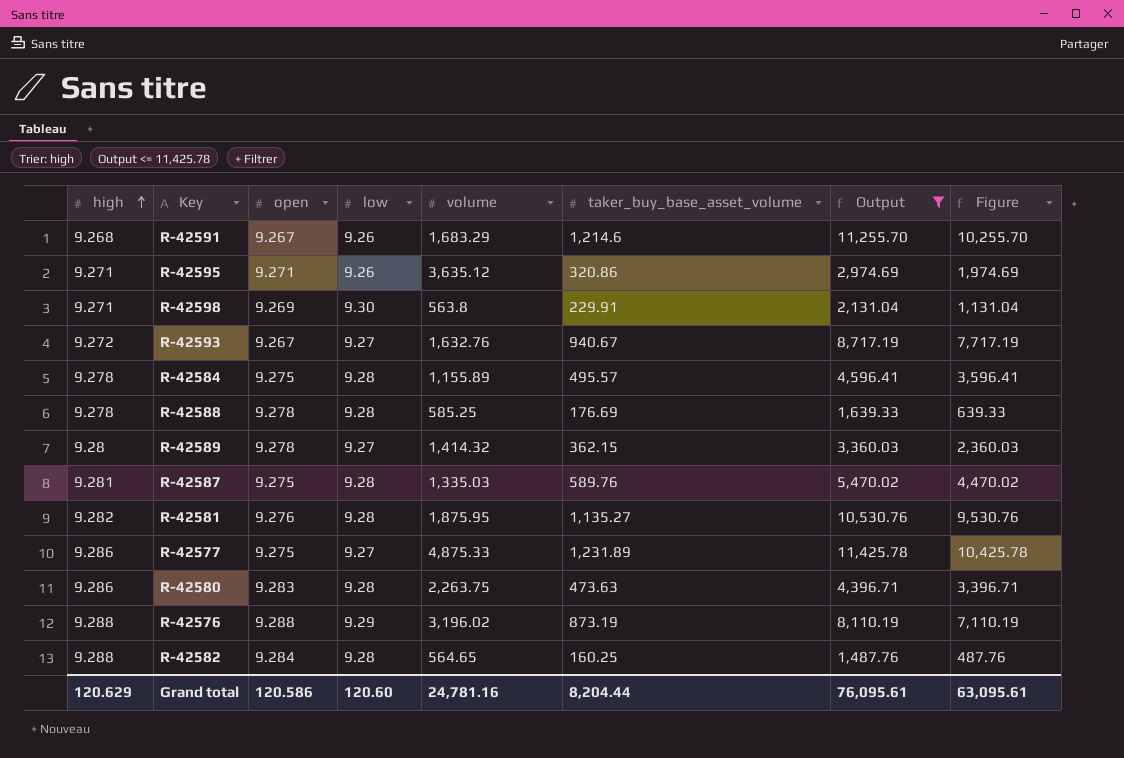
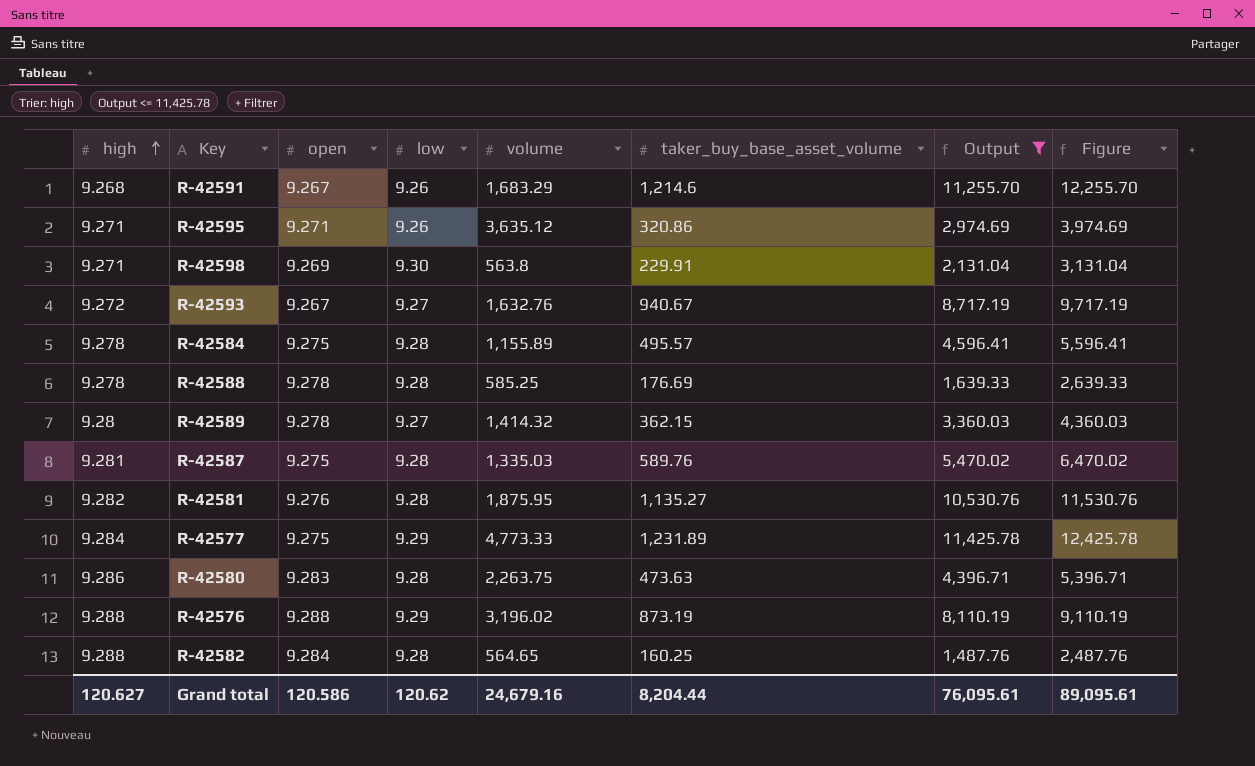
column Figure | formula: [Output] - 1000 -> [Output] + 1000
R-42577 | high: 9.286 -> 9.284
R-42577 | low: 9.27 -> 9.29
R-42577 | volume: 4,875.33 -> 4,773.33
Grand total | high: 120.629 -> 120.627
Grand total | low: 120.60 -> 120.62
Grand total | volume: 24,781.16 -> 24,679.16
Grand total | Figure: 63,095.61 -> 89,095.61

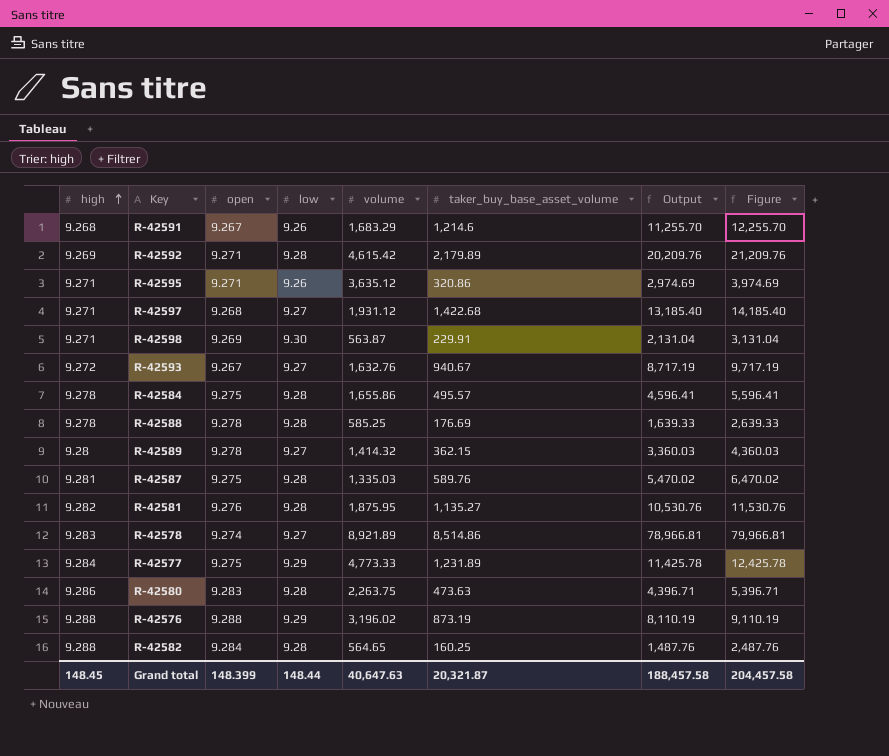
filter: Output <= 11,425.78 -> none
R-42598 | volume: 563.8 -> 563.87
R-42584 | volume: 1,155.89 -> 1,655.86
Grand total | high: 120.627 -> 148.45
Grand total | open: 120.586 -> 148.399
Grand total | low: 120.62 -> 148.44
Grand total | volume: 24,679.16 -> 40,647.63
Grand total | taker_buy_base_asset_volume: 8,204.44 -> 20,321.87
Grand total | Output: 76,095.61 -> 188,457.58
Grand total | Figure: 89,095.61 -> 204,457.58

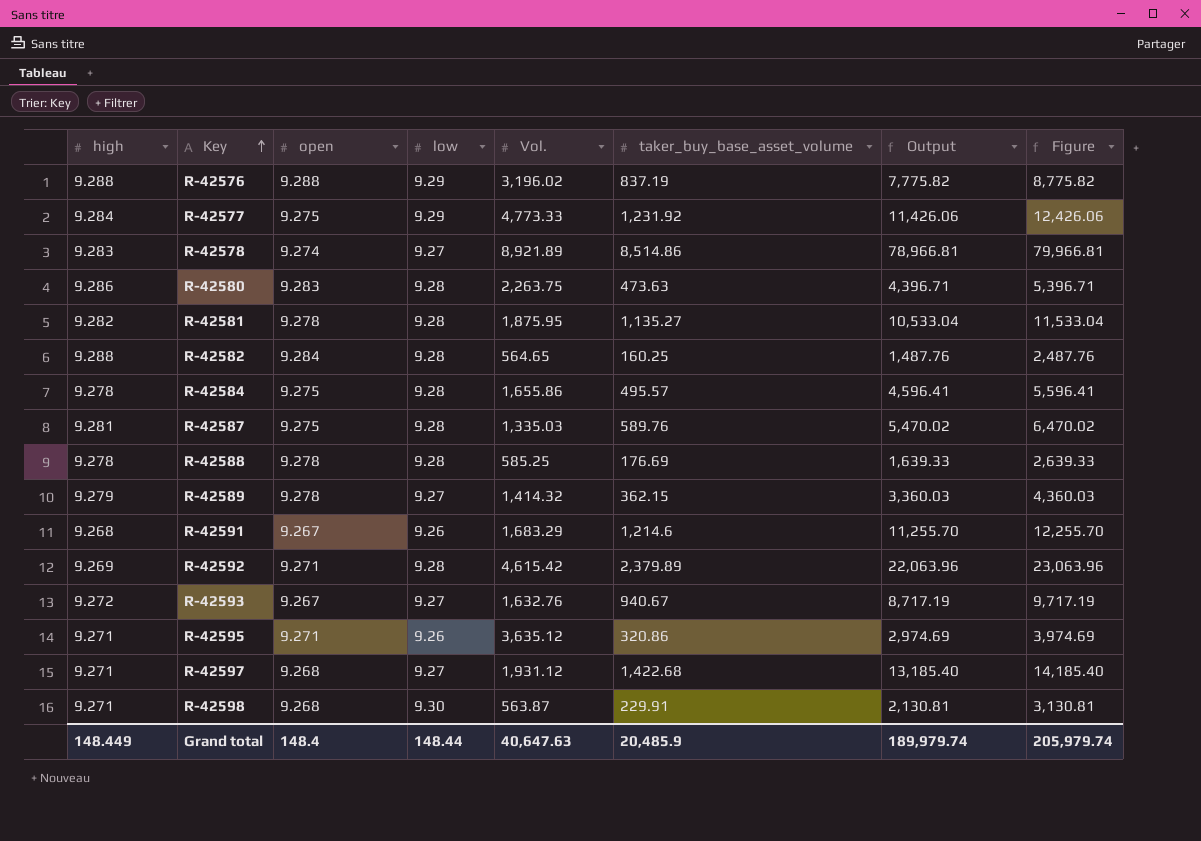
row order: high ascending -> Key ascending
column name: volume -> Vol.
R-42576 | taker_buy_base_asset_volume: 873.19 -> 837.19
R-42576 | Output: 8,110.19 -> 7,775.82
R-42576 | Figure: 9,110.19 -> 8,775.82
R-42577 | taker_buy_base_asset_volume: 1,231.89 -> 1,231.92
R-42577 | Output: 11,425.78 -> 11,426.06
R-42577 | Figure: 12,425.78 -> 12,426.06
R-42581 | open: 9.276 -> 9.278
R-42581 | Output: 10,530.76 -> 10,533.04
R-42581 | Figure: 11,530.76 -> 11,533.04
R-42589 | high: 9.28 -> 9.279
R-42592 | taker_buy_base_asset_volume: 2,179.89 -> 2,379.89
R-42592 | Output: 20,209.76 -> 22,063.96
R-42592 | Figure: 21,209.76 -> 23,063.96
R-42598 | open: 9.269 -> 9.268
R-42598 | Output: 2,131.04 -> 2,130.81
R-42598 | Figure: 3,131.04 -> 3,130.81
Grand total | high: 148.45 -> 148.449
Grand total | open: 148.399 -> 148.4
Grand total | taker_buy_base_asset_volume: 20,321.87 -> 20,485.9
Grand total | Output: 188,457.58 -> 189,979.74
Grand total | Figure: 204,457.58 -> 205,979.74

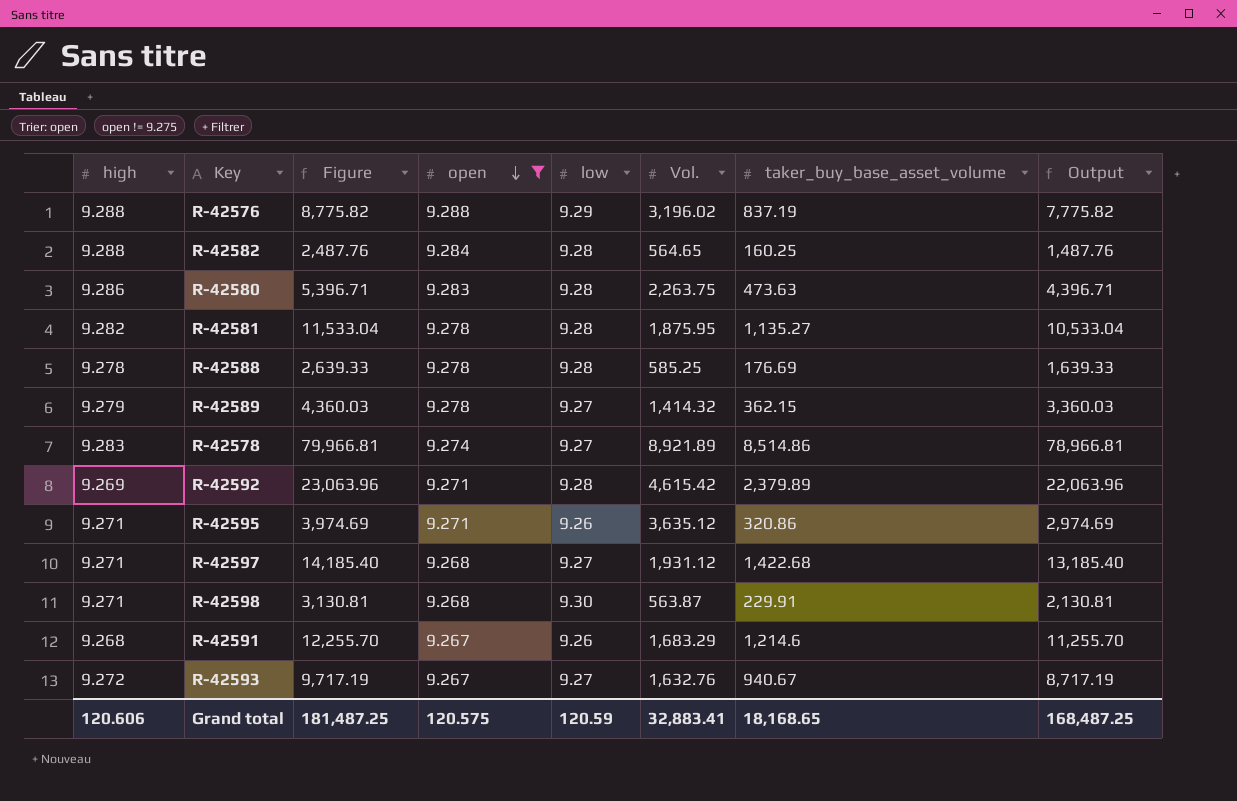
filter: none -> open != 9.275
row order: Key ascending -> open descending
column Figure | position: 8 -> 3
Grand total | high: 148.449 -> 120.606
Grand total | Figure: 205,979.74 -> 181,487.25
Grand total | open: 148.4 -> 120.575
Grand total | low: 148.44 -> 120.59
Grand total | Vol.: 40,647.63 -> 32,883.41
Grand total | taker_buy_base_asset_volume: 20,485.9 -> 18,168.65
Grand total | Output: 189,979.74 -> 168,487.25

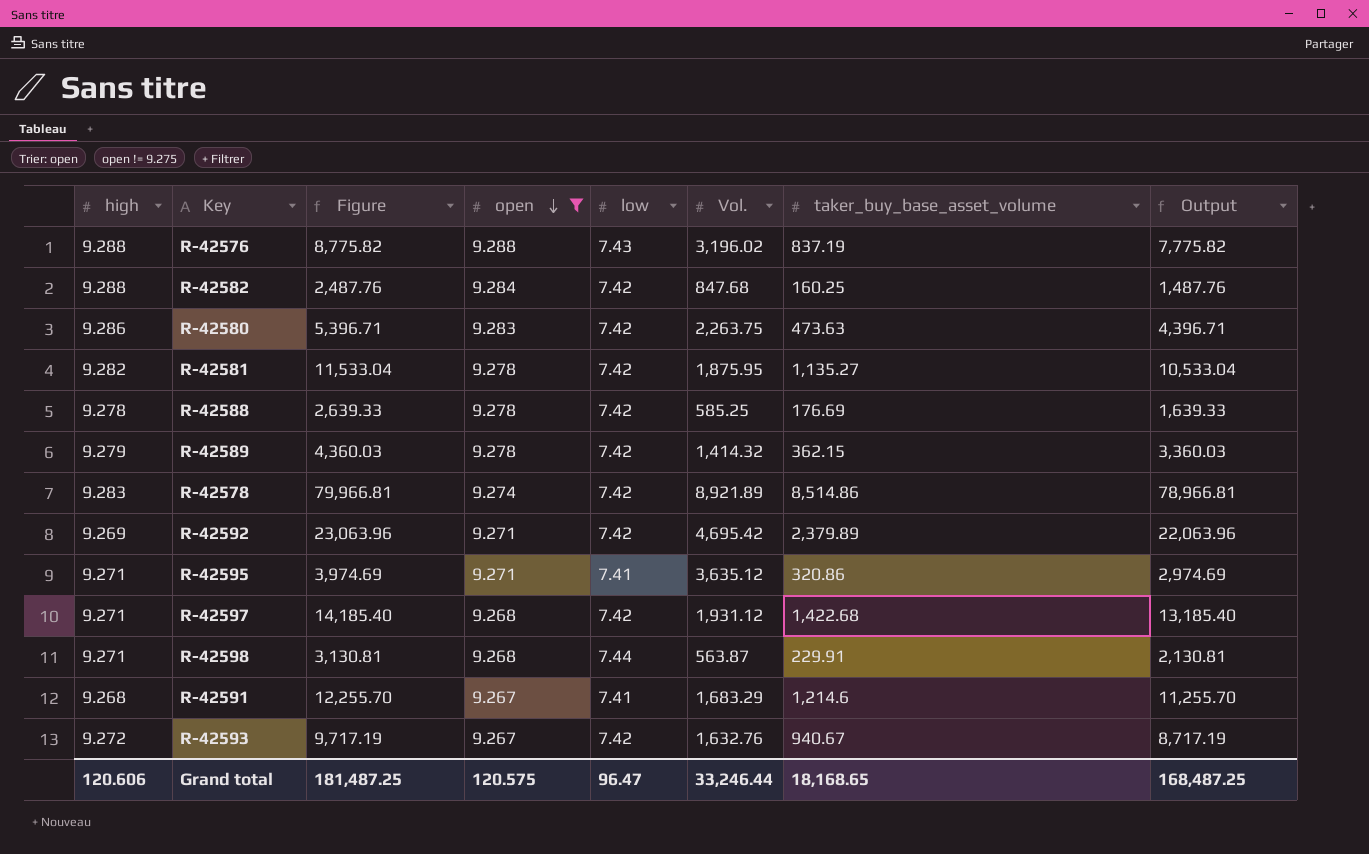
R-42576 | low: 9.29 -> 7.43
R-42582 | low: 9.28 -> 7.42
R-42582 | Vol.: 564.65 -> 847.68
R-42580 | low: 9.28 -> 7.42
R-42581 | low: 9.28 -> 7.42
R-42588 | low: 9.28 -> 7.42
R-42589 | low: 9.27 -> 7.42
R-42578 | low: 9.27 -> 7.42
R-42592 | low: 9.28 -> 7.42
R-42592 | Vol.: 4,615.42 -> 4,695.42
R-42595 | low: 9.26 -> 7.41
R-42597 | low: 9.27 -> 7.42
R-42598 | low: 9.30 -> 7.44
R-42591 | low: 9.26 -> 7.41
R-42593 | low: 9.27 -> 7.42
Grand total | low: 120.59 -> 96.47
Grand total | Vol.: 32,883.41 -> 33,246.44

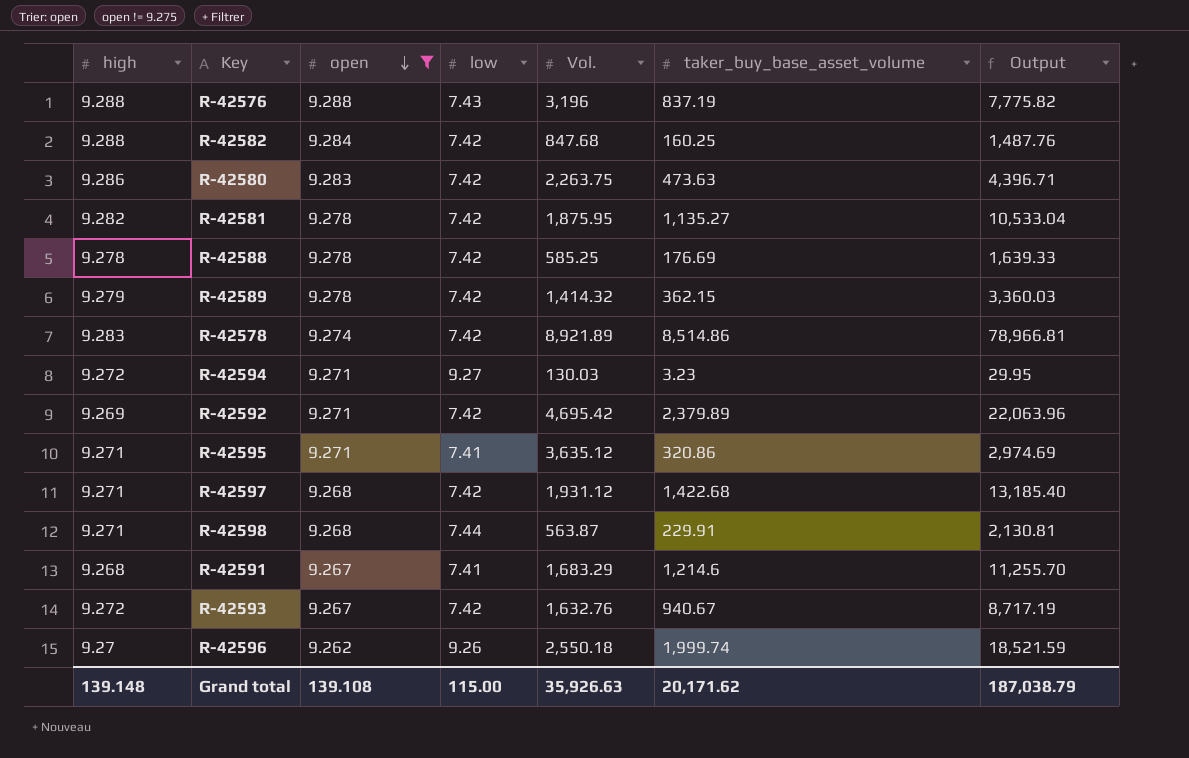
column Figure | formula: [Output] + 1000 -> none
R-42576 | Vol.: 3,196.02 -> 3,196
row R-42594: none -> 9.272 | 9.271 | 9.27 | 130.03 | 3.23 | 29.95
row R-42596: none -> 9.27 | 9.262 | 9.26 | 2,550.18 | 1,999.74 | 18,521.59
Grand total | high: 120.606 -> 139.148
Grand total | open: 120.575 -> 139.108
Grand total | low: 96.47 -> 115.00
Grand total | Vol.: 33,246.44 -> 35,926.63
Grand total | taker_buy_base_asset_volume: 18,168.65 -> 20,171.62
Grand total | Output: 168,487.25 -> 187,038.79

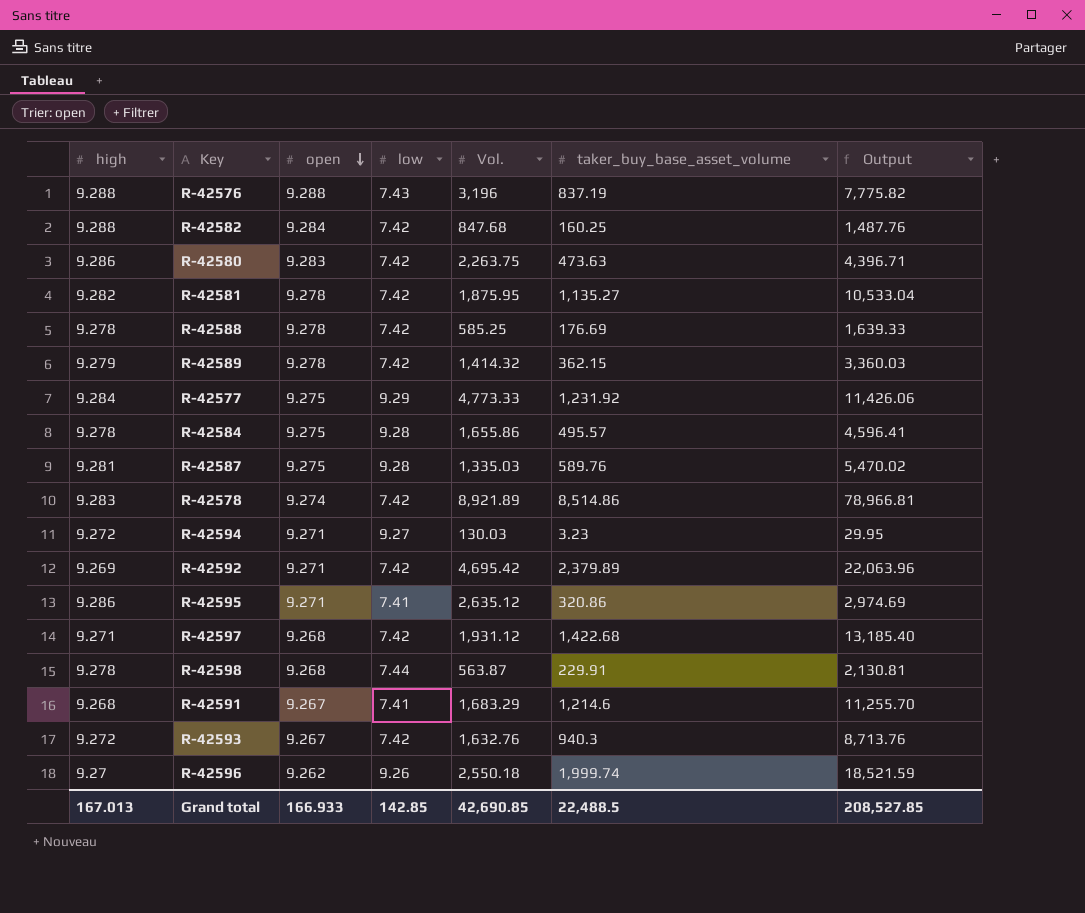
filter: open != 9.275 -> none
R-42595 | high: 9.271 -> 9.286
R-42595 | Vol.: 3,635.12 -> 2,635.12
R-42598 | high: 9.271 -> 9.278
R-42593 | taker_buy_base_asset_volume: 940.67 -> 940.3
R-42593 | Output: 8,717.19 -> 8,713.76
Grand total | high: 139.148 -> 167.013
Grand total | open: 139.108 -> 166.933
Grand total | low: 115.00 -> 142.85
Grand total | Vol.: 35,926.63 -> 42,690.85
Grand total | taker_buy_base_asset_volume: 20,171.62 -> 22,488.5
Grand total | Output: 187,038.79 -> 208,527.85

